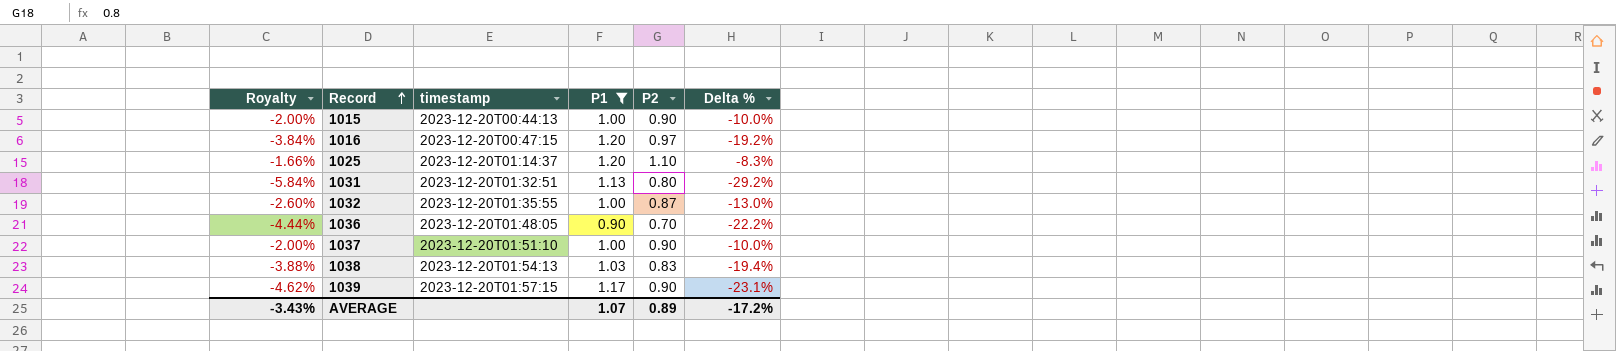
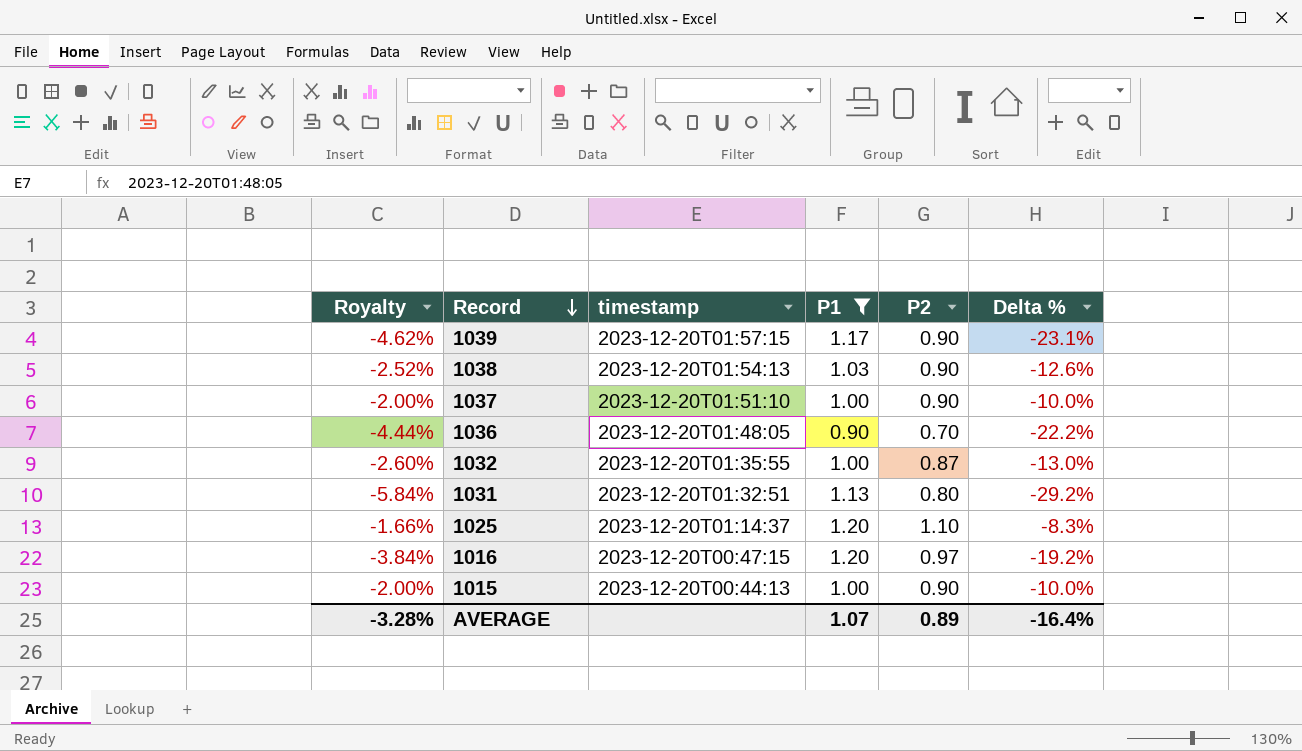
row order: Record ascending -> Record descending
1038 | Royalty: -3.88% -> -2.52%
1038 | P2: 0.83 -> 0.90
1038 | Delta %: -19.4% -> -12.6%
AVERAGE | Royalty: -3.43% -> -3.28%
AVERAGE | Delta %: -17.2% -> -16.4%

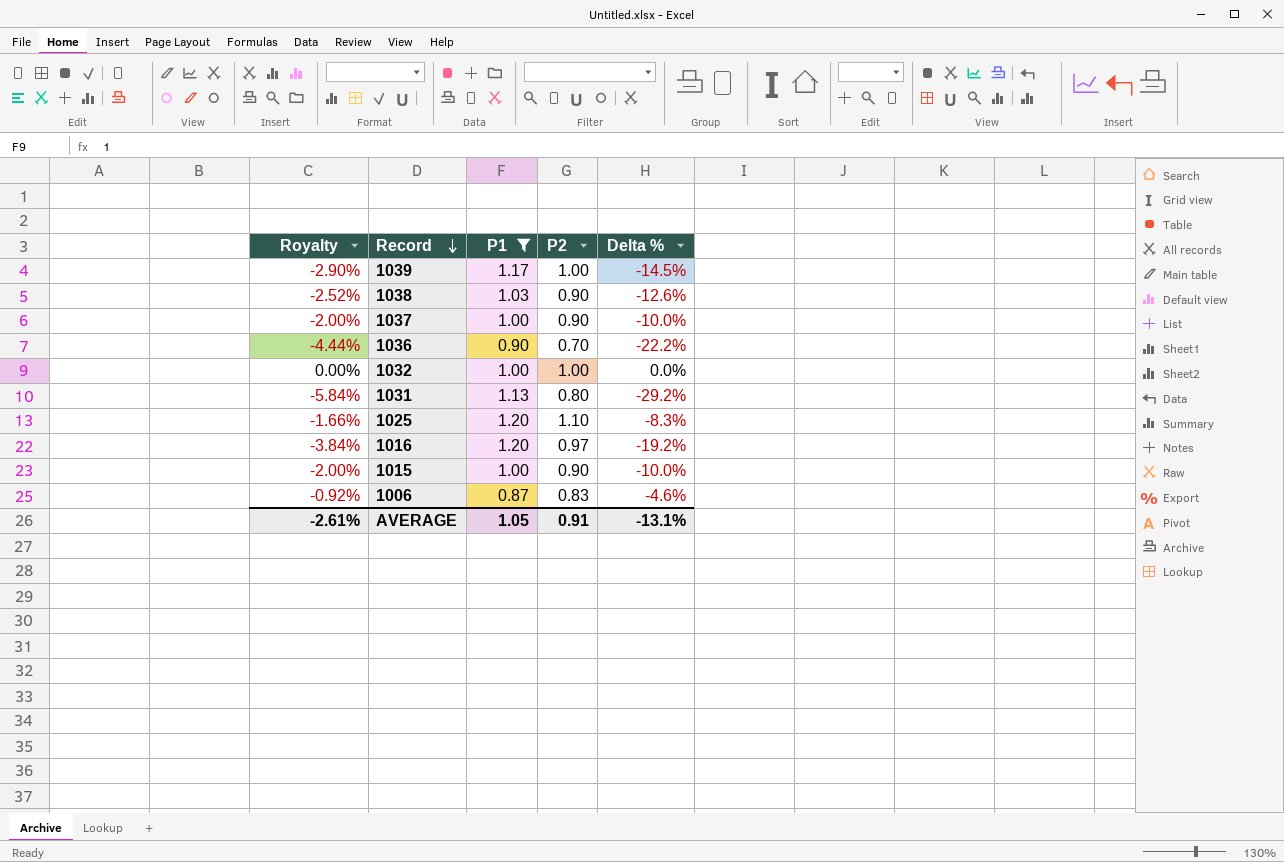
column timestamp | position: 3 -> none
1039 | Royalty: -4.62% -> -2.90%
1039 | P2: 0.90 -> 1.00
1039 | Delta %: -23.1% -> -14.5%
1032 | Royalty: -2.60% -> 0.00%
1032 | P2: 0.87 -> 1.00
1032 | Delta %: -13.0% -> 0.0%
row 1006: none -> -0.92% | 0.87 | 0.83 | -4.6%
AVERAGE | Royalty: -3.28% -> -2.61%
AVERAGE | P1: 1.07 -> 1.05
AVERAGE | P2: 0.89 -> 0.91
AVERAGE | Delta %: -16.4% -> -13.1%

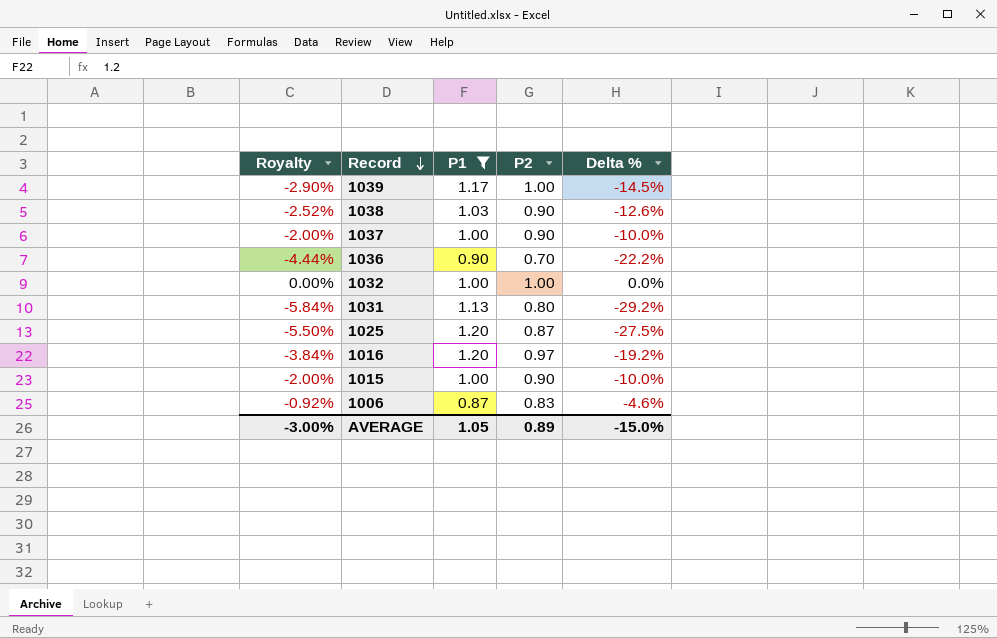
1025 | Royalty: -1.66% -> -5.50%
1025 | P2: 1.10 -> 0.87
1025 | Delta %: -8.3% -> -27.5%
AVERAGE | Royalty: -2.61% -> -3.00%
AVERAGE | P2: 0.91 -> 0.89
AVERAGE | Delta %: -13.1% -> -15.0%

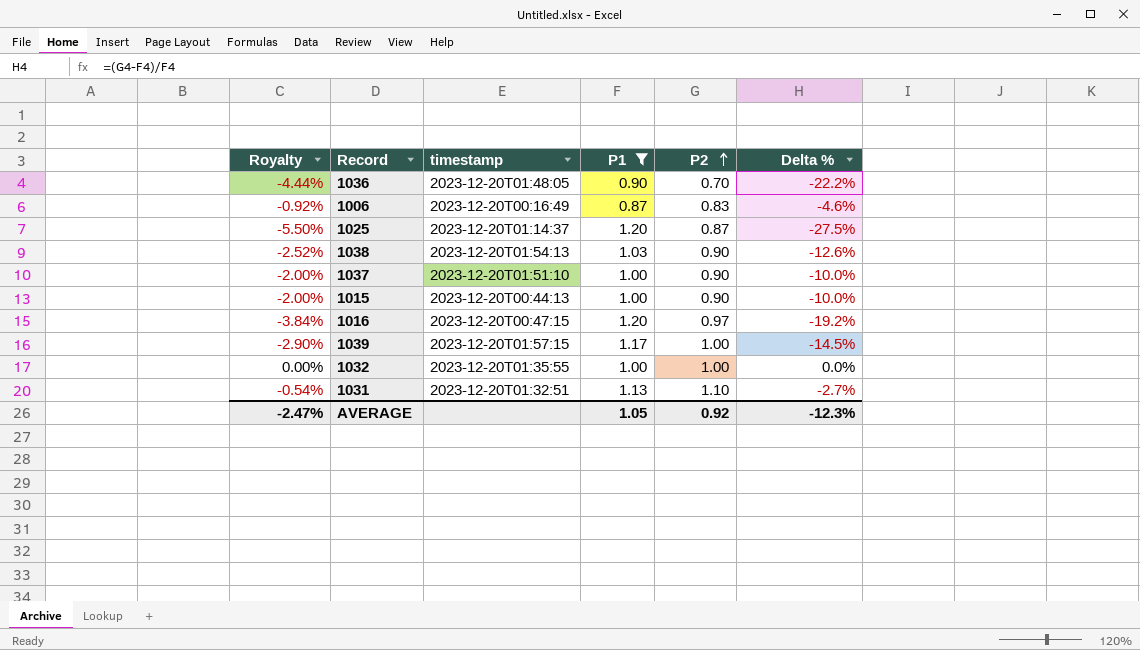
row order: Record descending -> P2 ascending
column timestamp | position: none -> 3
1031 | Royalty: -5.84% -> -0.54%
1031 | P2: 0.80 -> 1.10
1031 | Delta %: -29.2% -> -2.7%
AVERAGE | Royalty: -3.00% -> -2.47%
AVERAGE | P2: 0.89 -> 0.92
AVERAGE | Delta %: -15.0% -> -12.3%

